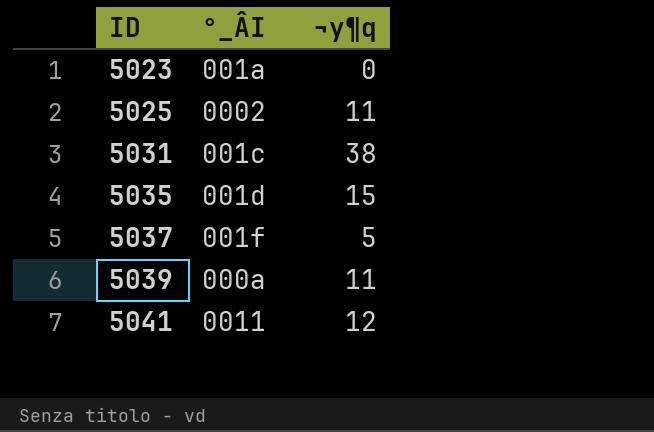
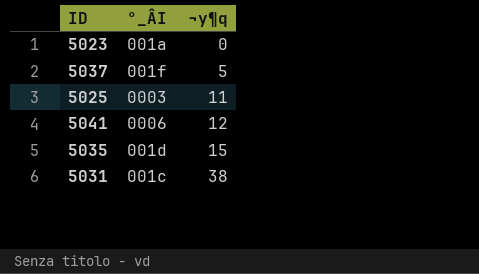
row order: ID ascending -> ¬y¶q ascending
row 5039: 000a | 11 -> none
5025 | °_ÂI: 0002 -> 0003
5041 | °_ÂI: 0011 -> 0006

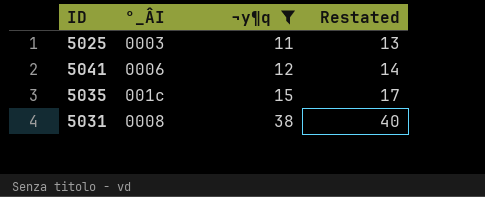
filter: none -> ¬y¶q >= 11
column Restated | formula: none -> [¬y¶q] + 2
5035 | °_ÂI: 001d -> 001c
5031 | °_ÂI: 001c -> 0008

